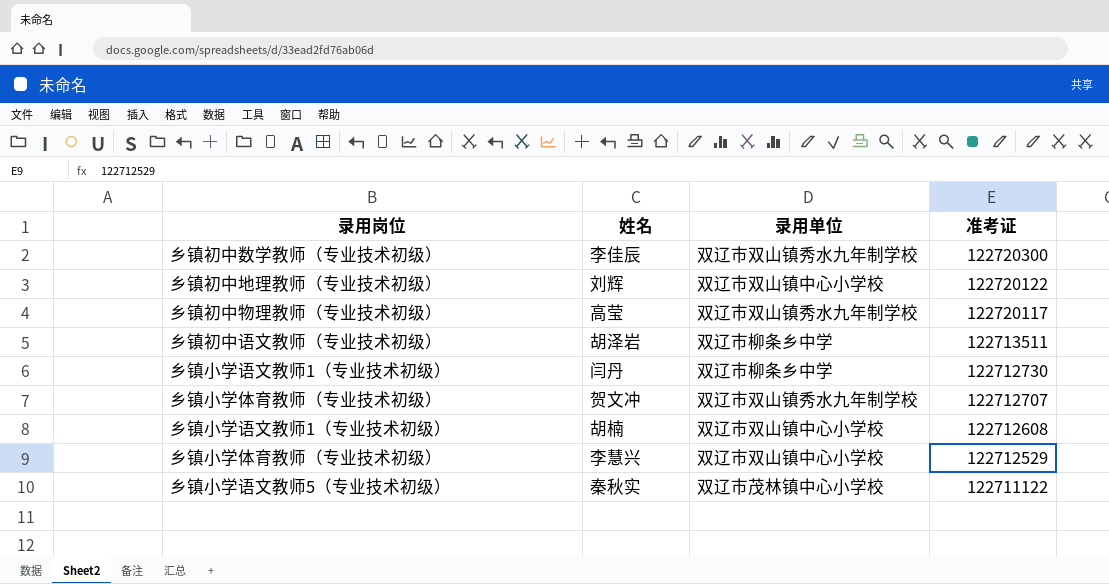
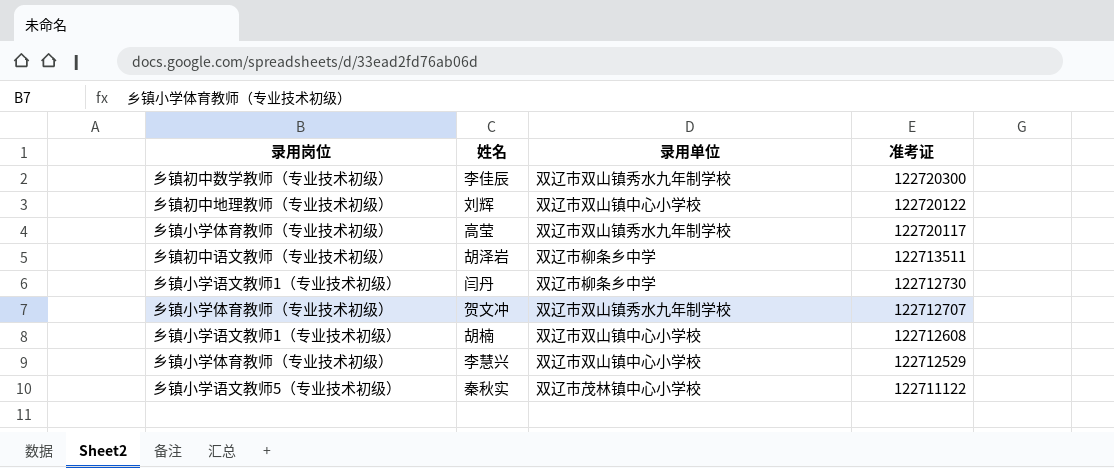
高莹 | 录用岗位: 乡镇初中物理教师（专业技术初级） -> 乡镇小学体育教师（专业技术初级）

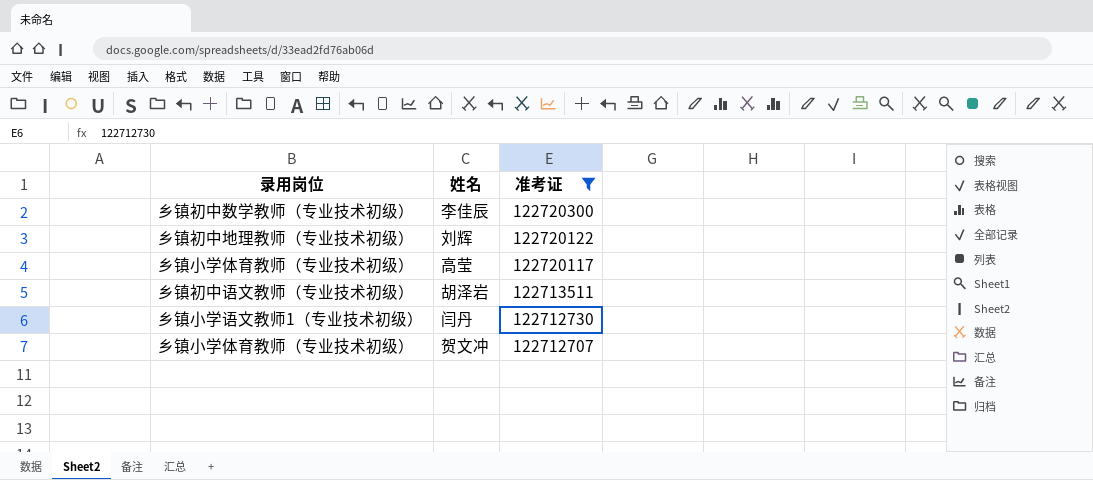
filter: none -> 准考证 >= 122712707
column 录用单位 | position: 3 -> none

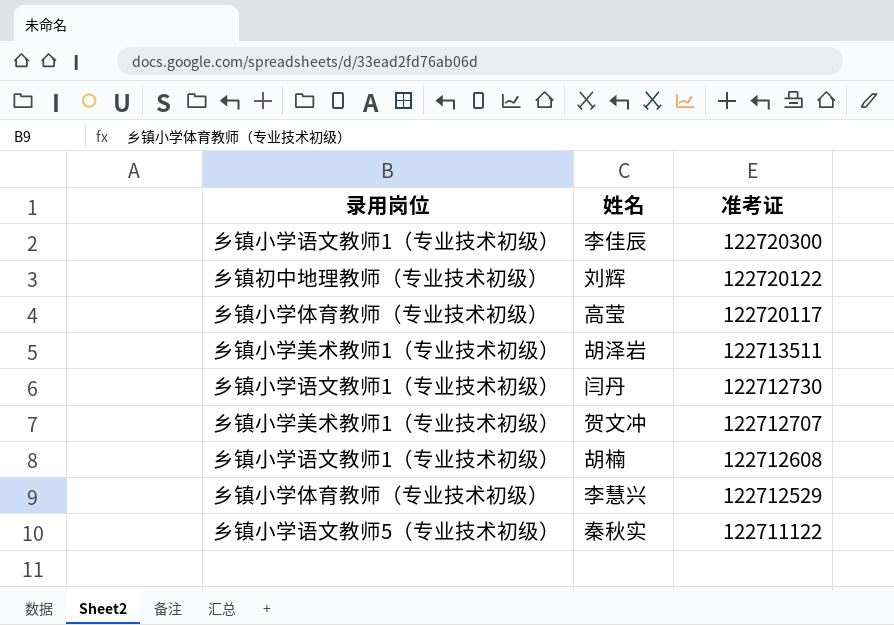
filter: 准考证 >= 122712707 -> none
李佳辰 | 录用岗位: 乡镇初中数学教师（专业技术初级） -> 乡镇小学语文教师1（专业技术初级）
胡泽岩 | 录用岗位: 乡镇初中语文教师（专业技术初级） -> 乡镇小学美术教师1（专业技术初级）
贺文冲 | 录用岗位: 乡镇小学体育教师（专业技术初级） -> 乡镇小学美术教师1（专业技术初级）

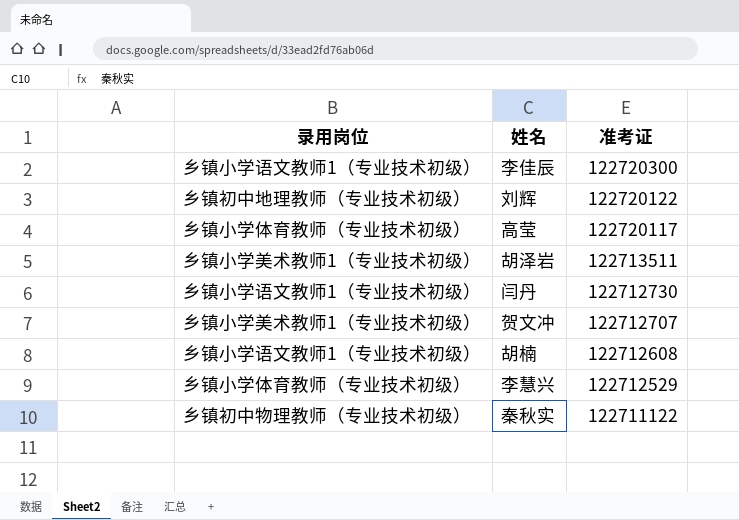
秦秋实 | 录用岗位: 乡镇小学语文教师5（专业技术初级） -> 乡镇初中物理教师（专业技术初级）

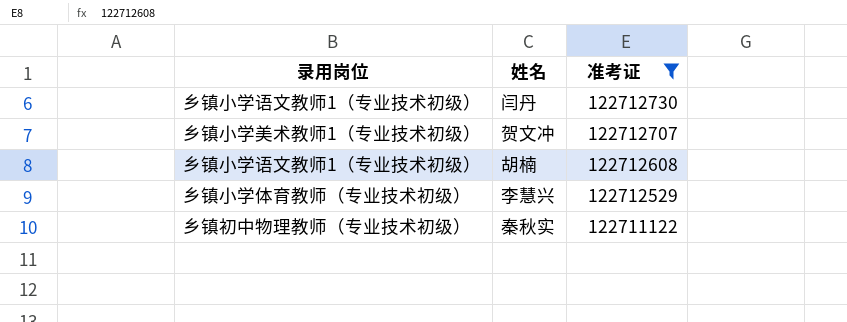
filter: none -> 准考证 <= 122712730

